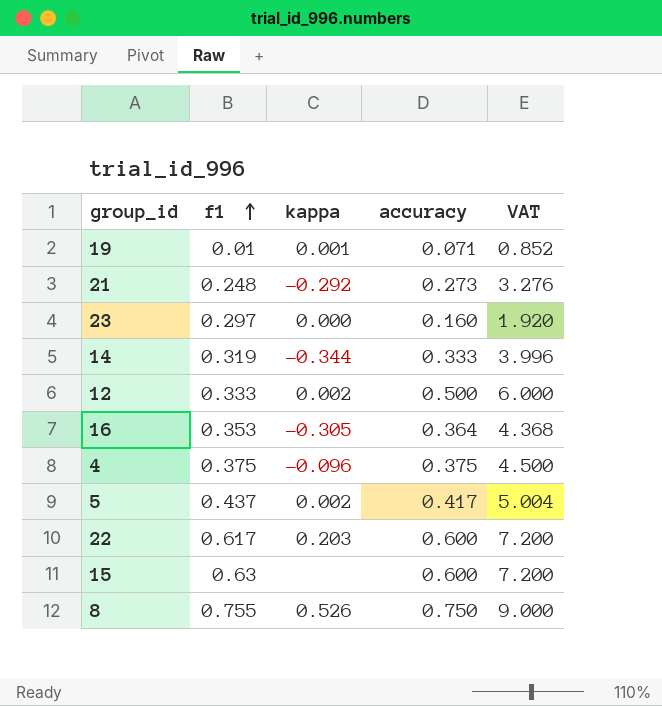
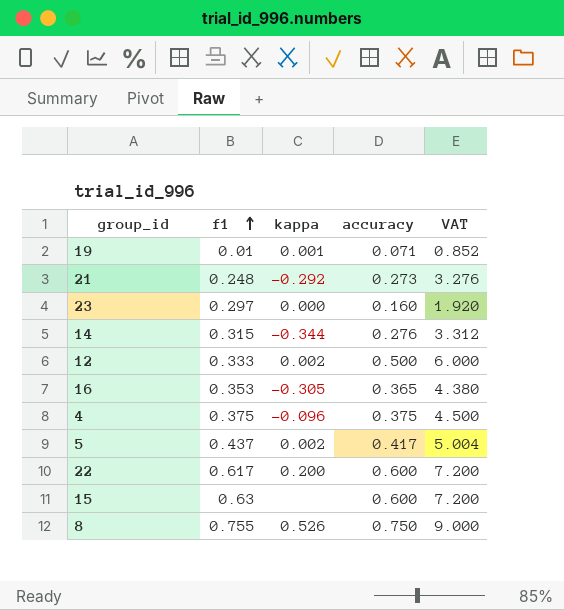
14 | f1: 0.319 -> 0.315
14 | accuracy: 0.333 -> 0.276
14 | VAT: 3.996 -> 3.312
16 | accuracy: 0.364 -> 0.365
16 | VAT: 4.368 -> 4.380
22 | kappa: 0.203 -> 0.200

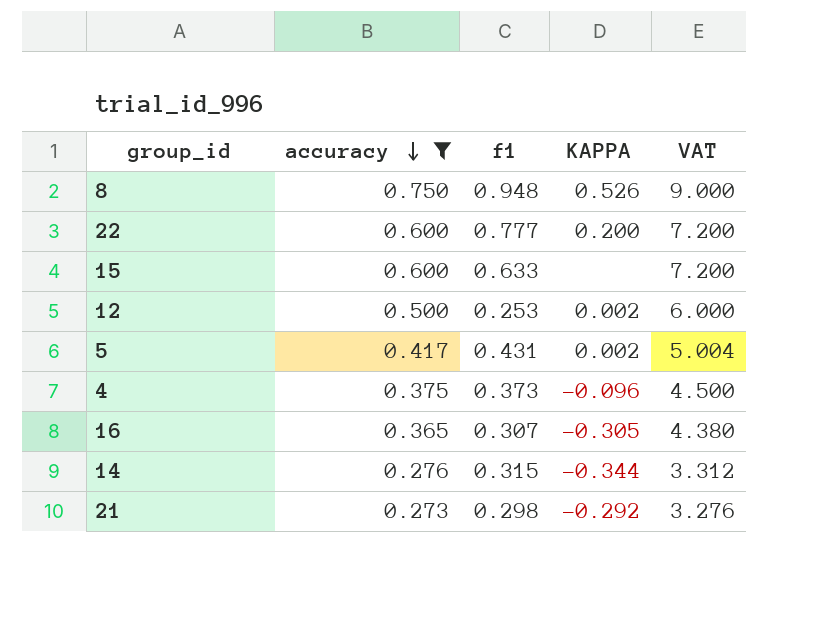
filter: none -> accuracy >= 0.273
row order: f1 ascending -> accuracy descending
column accuracy | position: 4 -> 2
column name: kappa -> KAPPA
8 | f1: 0.755 -> 0.948
22 | f1: 0.617 -> 0.777
15 | f1: 0.63 -> 0.633
12 | f1: 0.333 -> 0.253
5 | f1: 0.437 -> 0.431
4 | f1: 0.375 -> 0.373
16 | f1: 0.353 -> 0.307
21 | f1: 0.248 -> 0.298

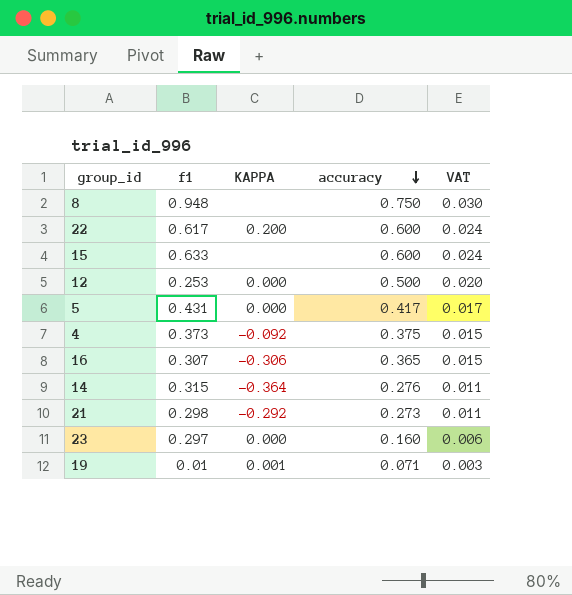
filter: accuracy >= 0.273 -> none
column accuracy | position: 2 -> 4
column VAT | formula: [accuracy] * 12 -> [accuracy] * 0.04
8 | KAPPA: 0.526 -> none
22 | f1: 0.777 -> 0.617
12 | KAPPA: 0.002 -> 0.000
5 | KAPPA: 0.002 -> 0.000
4 | KAPPA: -0.096 -> -0.092
16 | KAPPA: -0.305 -> -0.306
14 | KAPPA: -0.344 -> -0.364

